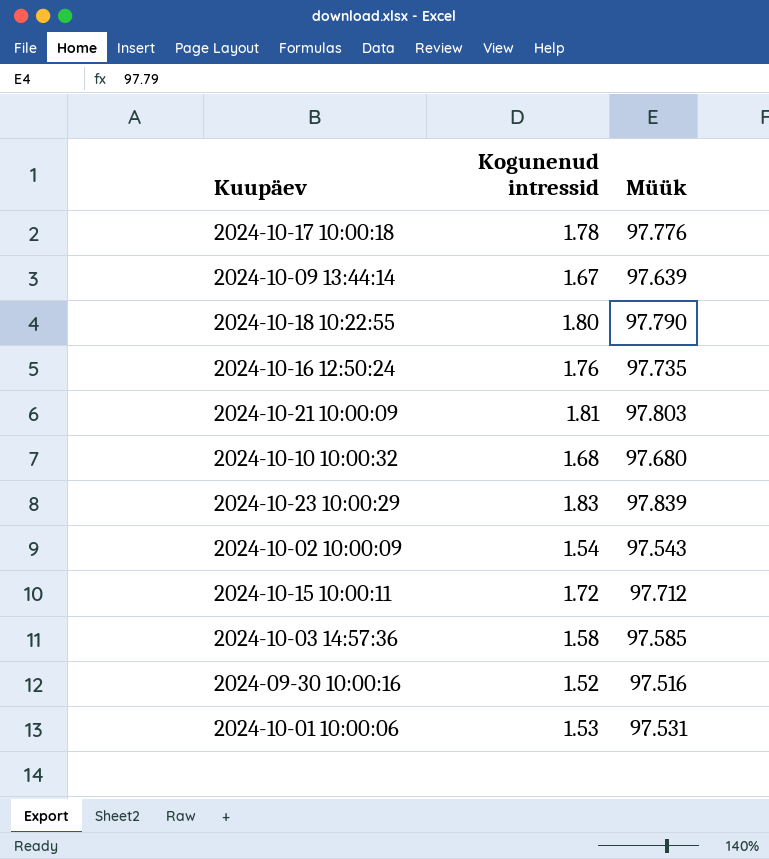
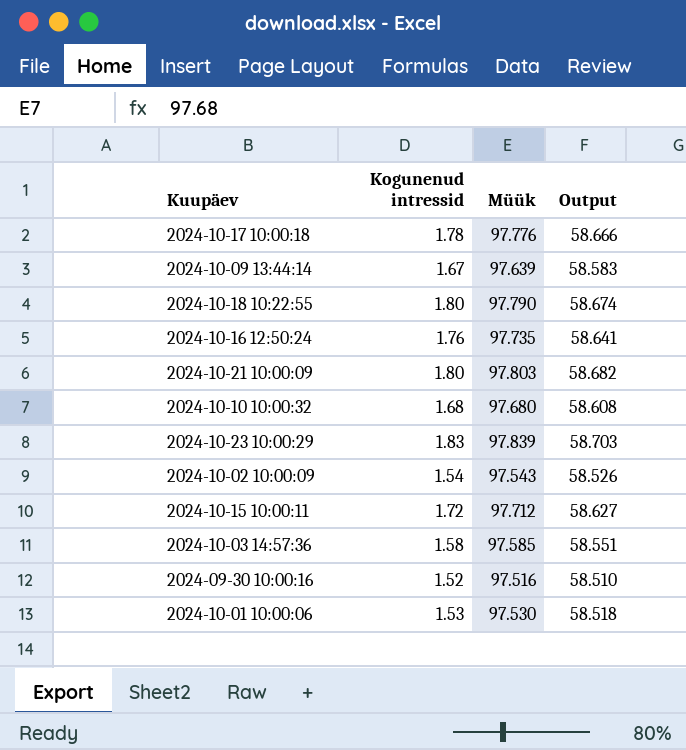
column Output | formula: none -> [Müük] * 0.6
2024-10-21 10:00:09 | Kogunenud intressid: 1.81 -> 1.80
2024-10-01 10:00:06 | Müük: 97.531 -> 97.530

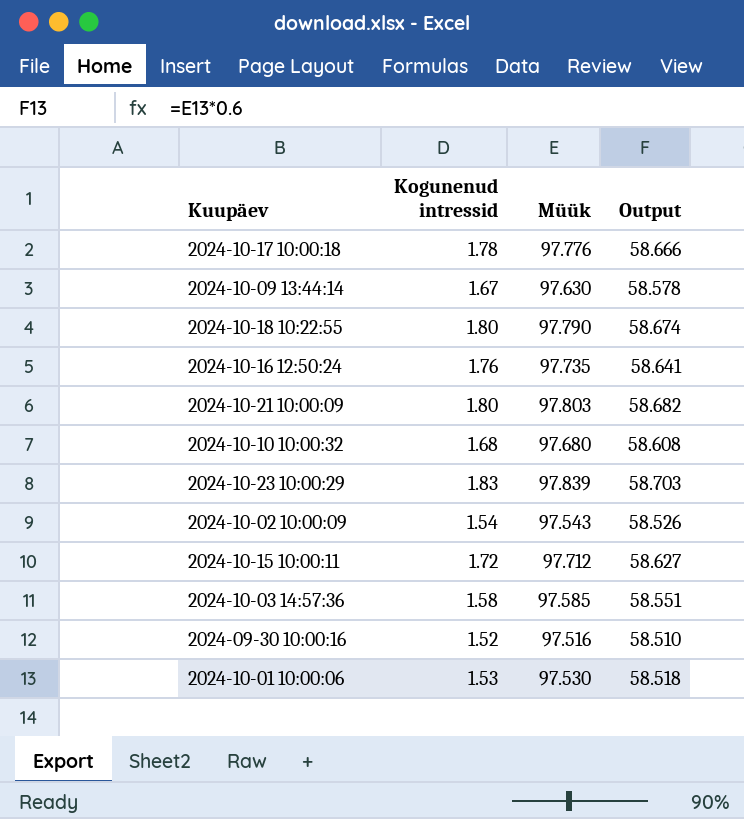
2024-10-09 13:44:14 | Müük: 97.639 -> 97.630
2024-10-09 13:44:14 | Output: 58.583 -> 58.578

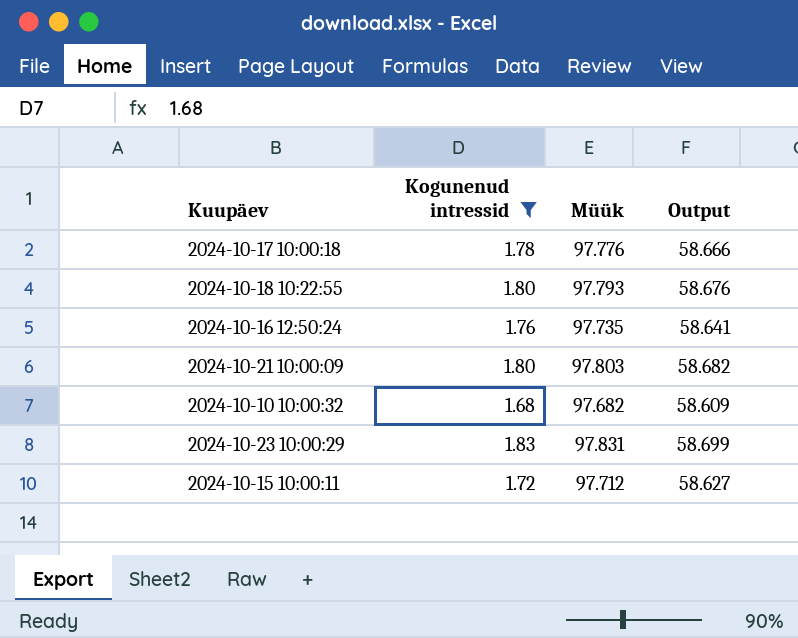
filter: none -> Kogunenud intressid >= 1.68
2024-10-18 10:22:55 | Müük: 97.790 -> 97.793
2024-10-18 10:22:55 | Output: 58.674 -> 58.676
2024-10-10 10:00:32 | Müük: 97.680 -> 97.682
2024-10-10 10:00:32 | Output: 58.608 -> 58.609
2024-10-23 10:00:29 | Müük: 97.839 -> 97.831
2024-10-23 10:00:29 | Output: 58.703 -> 58.699

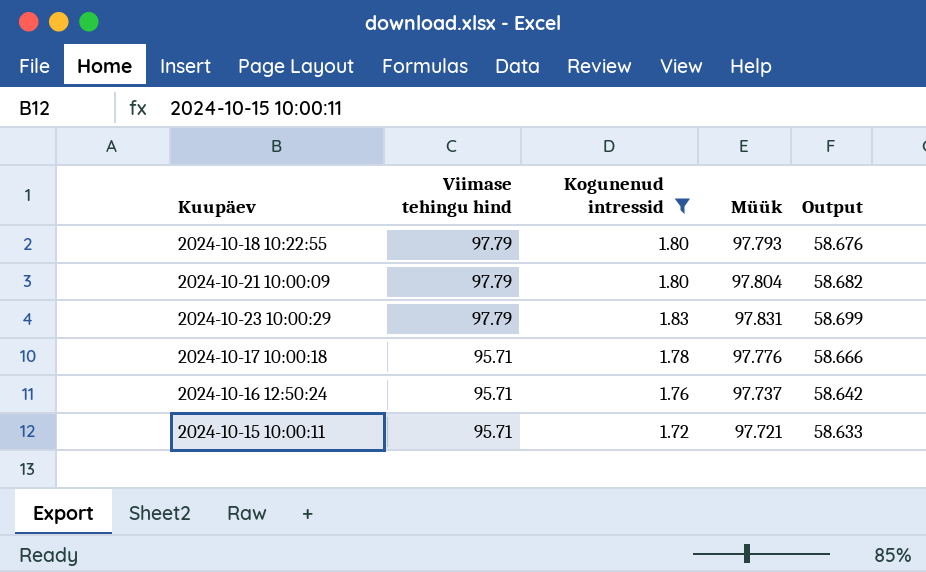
row order: none -> Viimase tehingu hind descending
column Viimase tehingu hind | position: none -> 2
row 2024-10-10 10:00:32: 1.68 | 97.682 | 58.609 -> none
2024-10-21 10:00:09 | Müük: 97.803 -> 97.804
2024-10-16 12:50:24 | Müük: 97.735 -> 97.737
2024-10-16 12:50:24 | Output: 58.641 -> 58.642
2024-10-15 10:00:11 | Müük: 97.712 -> 97.721
2024-10-15 10:00:11 | Output: 58.627 -> 58.633

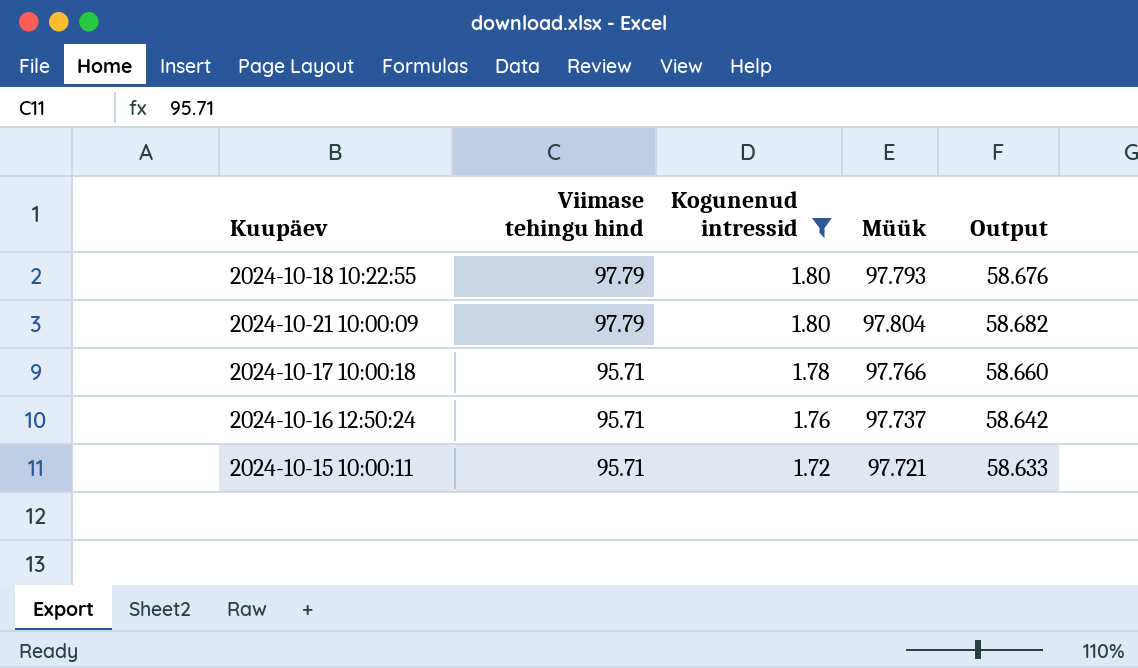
row 2024-10-23 10:00:29: 97.79 | 1.83 | 97.831 | 58.699 -> none
2024-10-17 10:00:18 | Müük: 97.776 -> 97.766
2024-10-17 10:00:18 | Output: 58.666 -> 58.660

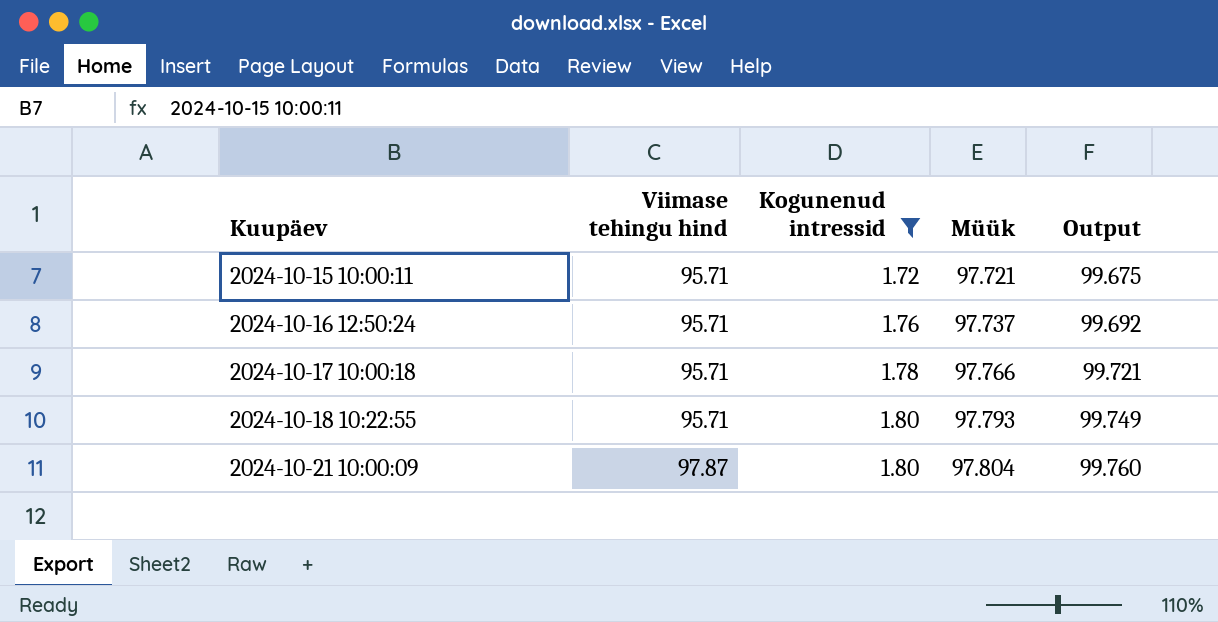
row order: Viimase tehingu hind descending -> Kuupäev ascending
column Output | formula: [Müük] * 0.6 -> [Müük] * 1.02
2024-10-18 10:22:55 | Viimase tehingu hind: 97.79 -> 95.71
2024-10-21 10:00:09 | Viimase tehingu hind: 97.79 -> 97.87

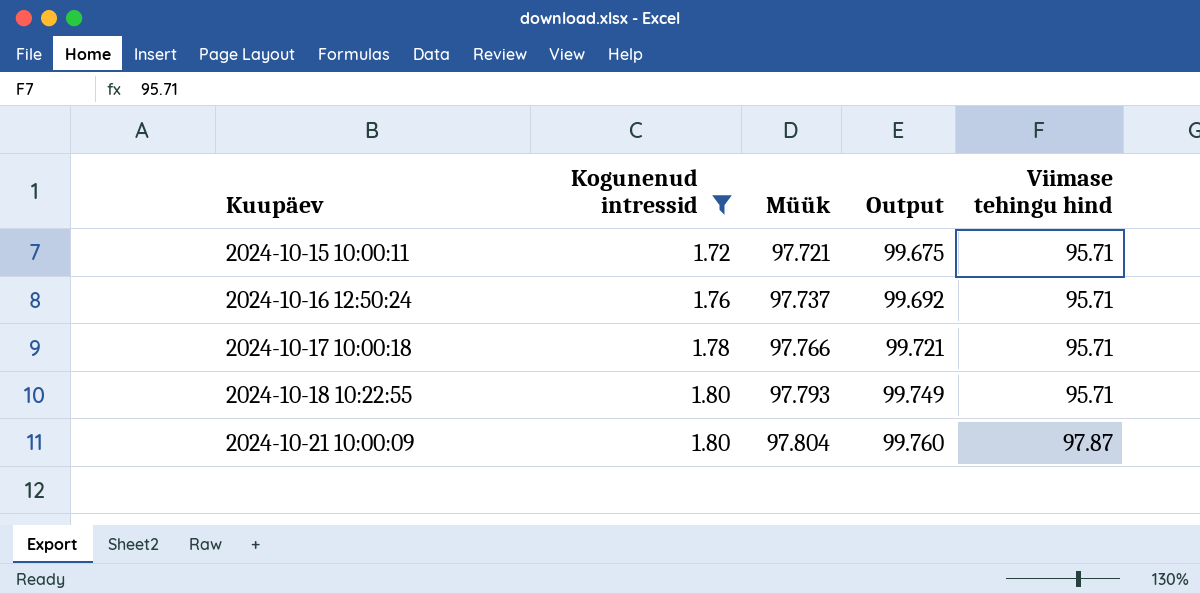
column Viimase tehingu hind | position: 2 -> 5

